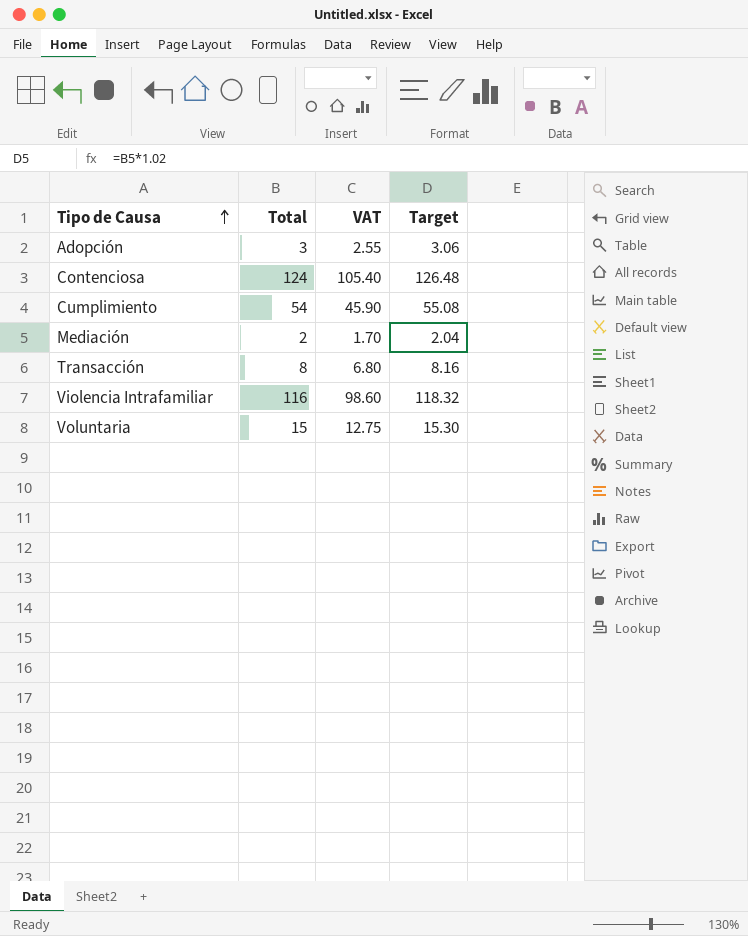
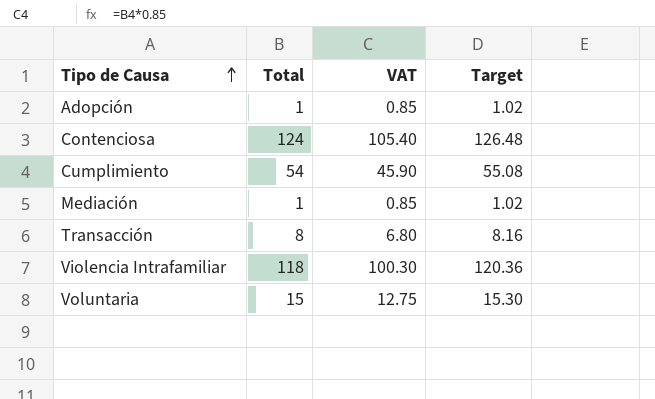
Adopción | Total: 3 -> 1
Adopción | VAT: 2.55 -> 0.85
Adopción | Target: 3.06 -> 1.02
Mediación | Total: 2 -> 1
Mediación | VAT: 1.70 -> 0.85
Mediación | Target: 2.04 -> 1.02
Violencia Intrafamiliar | Total: 116 -> 118
Violencia Intrafamiliar | VAT: 98.60 -> 100.30
Violencia Intrafamiliar | Target: 118.32 -> 120.36

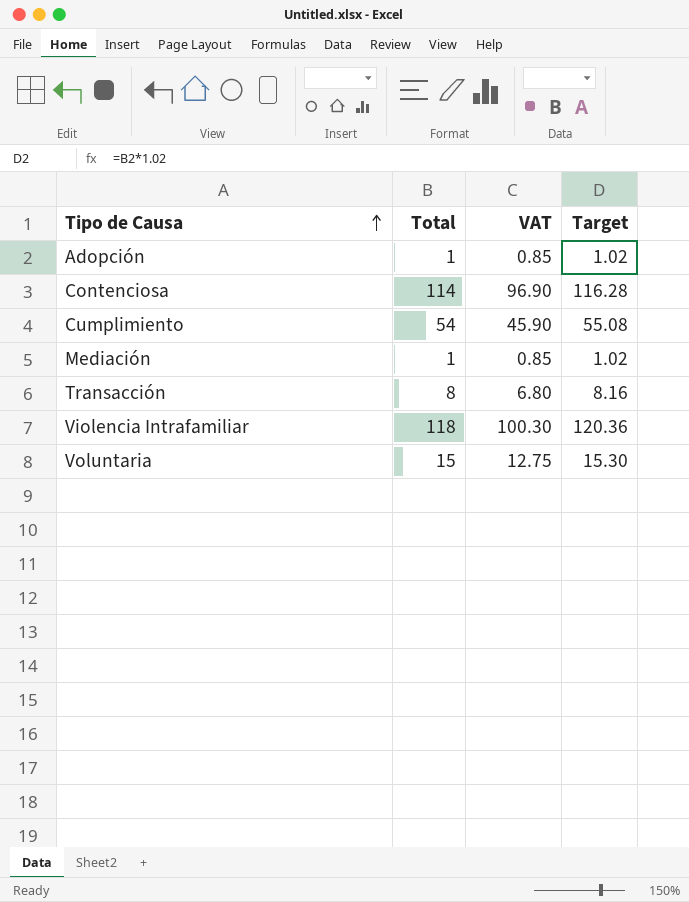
Contenciosa | Total: 124 -> 114
Contenciosa | VAT: 105.40 -> 96.90
Contenciosa | Target: 126.48 -> 116.28

